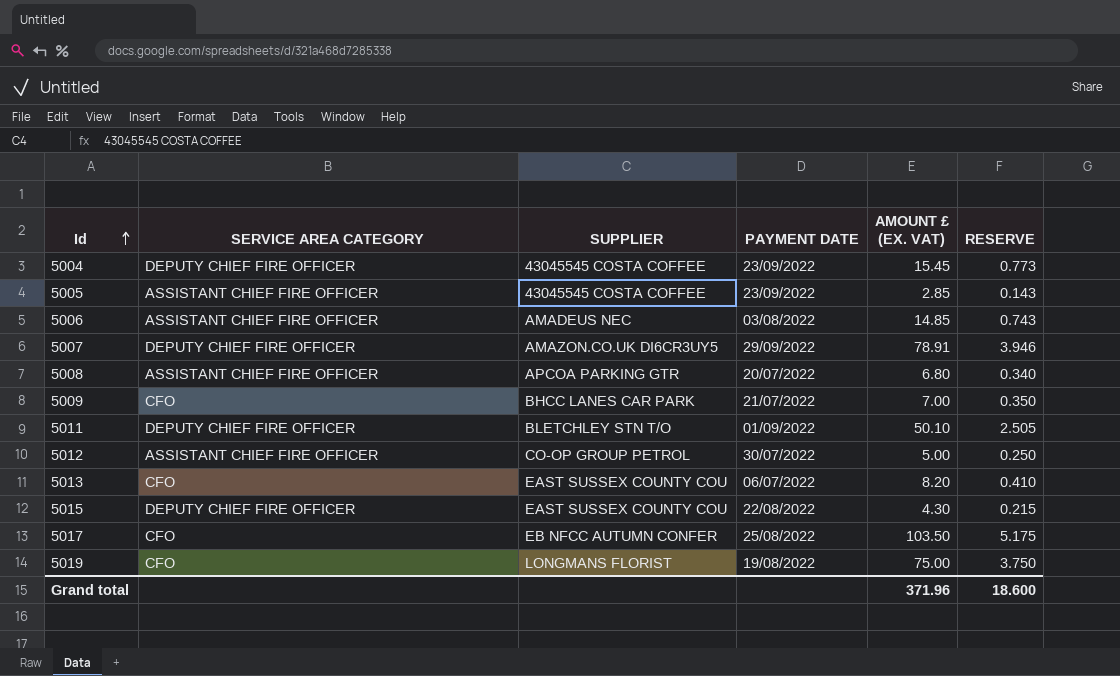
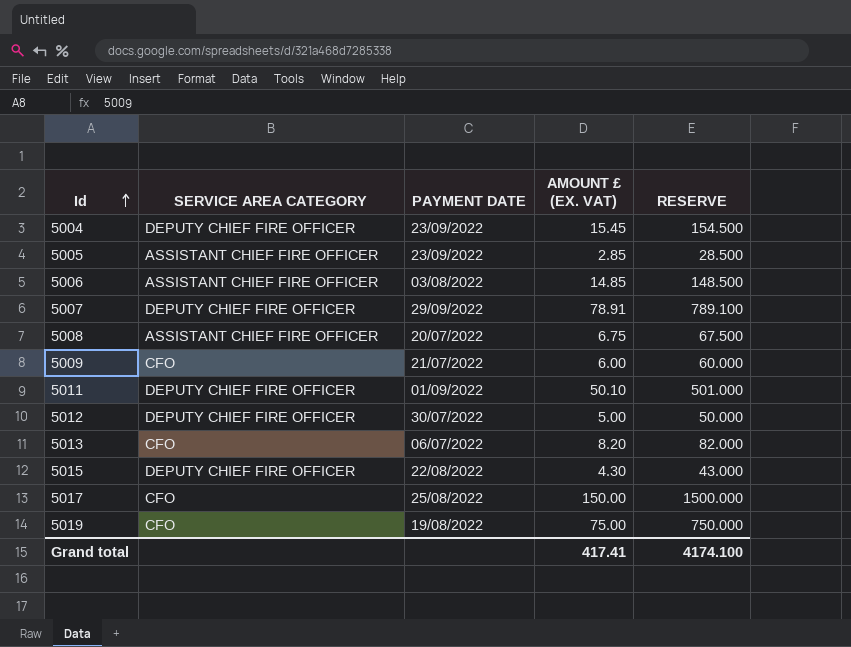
column SUPPLIER | position: 3 -> none
column RESERVE | formula: [AMOUNT £ (EX. VAT)] * 0.05 -> [AMOUNT £ (EX. VAT)] * 10
5008 | AMOUNT £ (EX. VAT): 6.80 -> 6.75
5009 | AMOUNT £ (EX. VAT): 7.00 -> 6.00
5012 | SERVICE AREA CATEGORY: ASSISTANT CHIEF FIRE OFFICER -> DEPUTY CHIEF FIRE OFFICER
5017 | AMOUNT £ (EX. VAT): 103.50 -> 150.00
Grand total | AMOUNT £ (EX. VAT): 371.96 -> 417.41
Grand total | RESERVE: 18.600 -> 4174.100

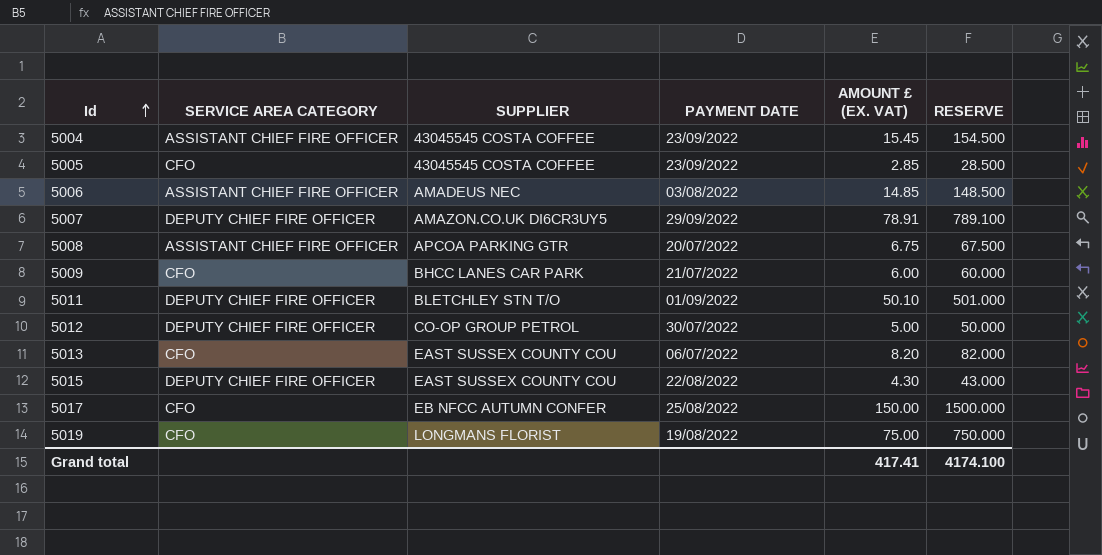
column SUPPLIER | position: none -> 3
5004 | SERVICE AREA CATEGORY: DEPUTY CHIEF FIRE OFFICER -> ASSISTANT CHIEF FIRE OFFICER
5005 | SERVICE AREA CATEGORY: ASSISTANT CHIEF FIRE OFFICER -> CFO

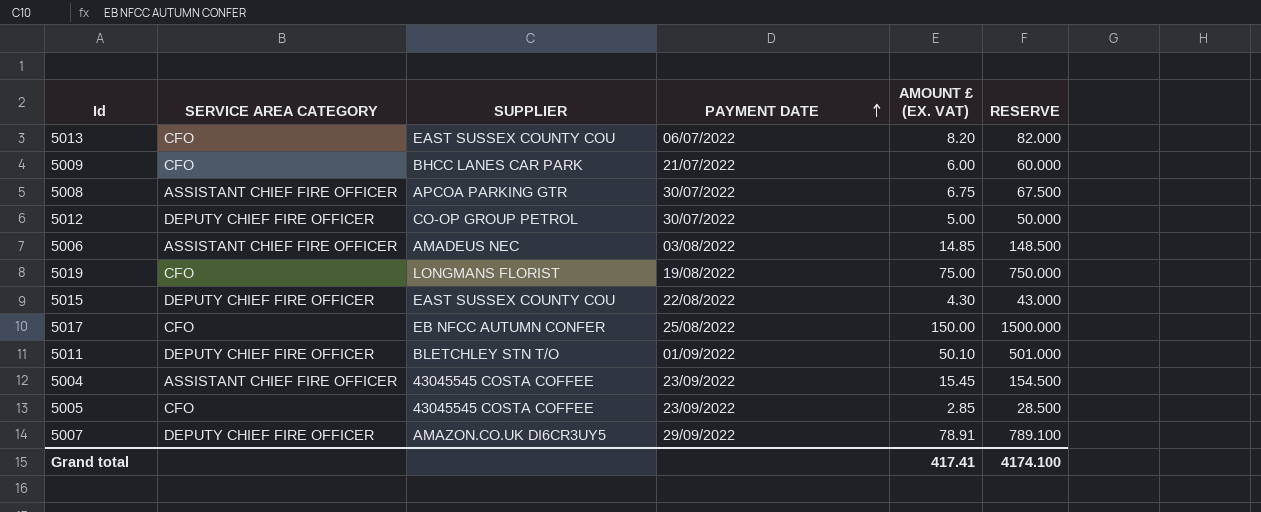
row order: Id ascending -> PAYMENT DATE ascending
5008 | PAYMENT DATE: 20/07/2022 -> 30/07/2022

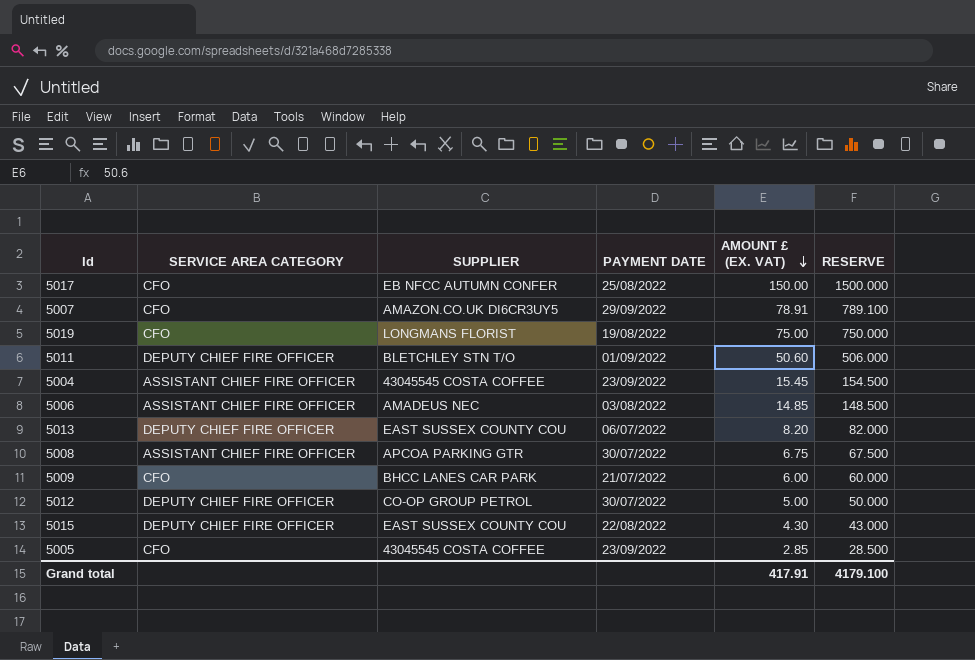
row order: PAYMENT DATE ascending -> AMOUNT £ (EX. VAT) descending
5007 | SERVICE AREA CATEGORY: DEPUTY CHIEF FIRE OFFICER -> CFO
5011 | AMOUNT £ (EX. VAT): 50.10 -> 50.60
5011 | RESERVE: 501.000 -> 506.000
5013 | SERVICE AREA CATEGORY: CFO -> DEPUTY CHIEF FIRE OFFICER
Grand total | AMOUNT £ (EX. VAT): 417.41 -> 417.91
Grand total | RESERVE: 4174.100 -> 4179.100

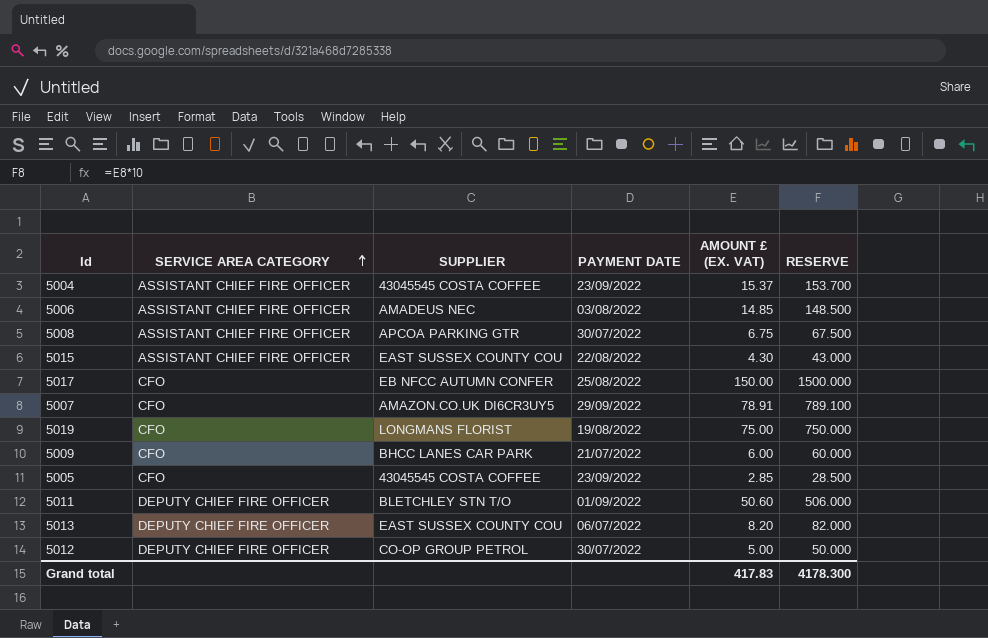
row order: AMOUNT £ (EX. VAT) descending -> SERVICE AREA CATEGORY ascending
5004 | AMOUNT £ (EX. VAT): 15.45 -> 15.37
5004 | RESERVE: 154.500 -> 153.700
5015 | SERVICE AREA CATEGORY: DEPUTY CHIEF FIRE OFFICER -> ASSISTANT CHIEF FIRE OFFICER
Grand total | AMOUNT £ (EX. VAT): 417.91 -> 417.83
Grand total | RESERVE: 4179.100 -> 4178.300

